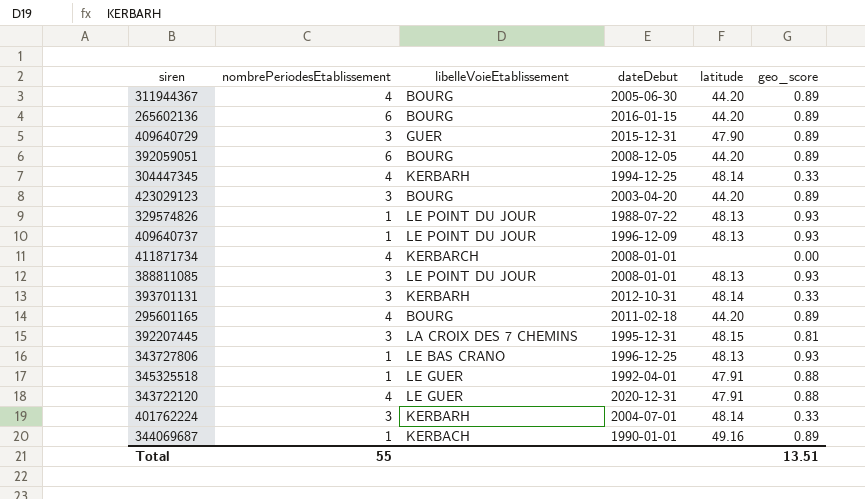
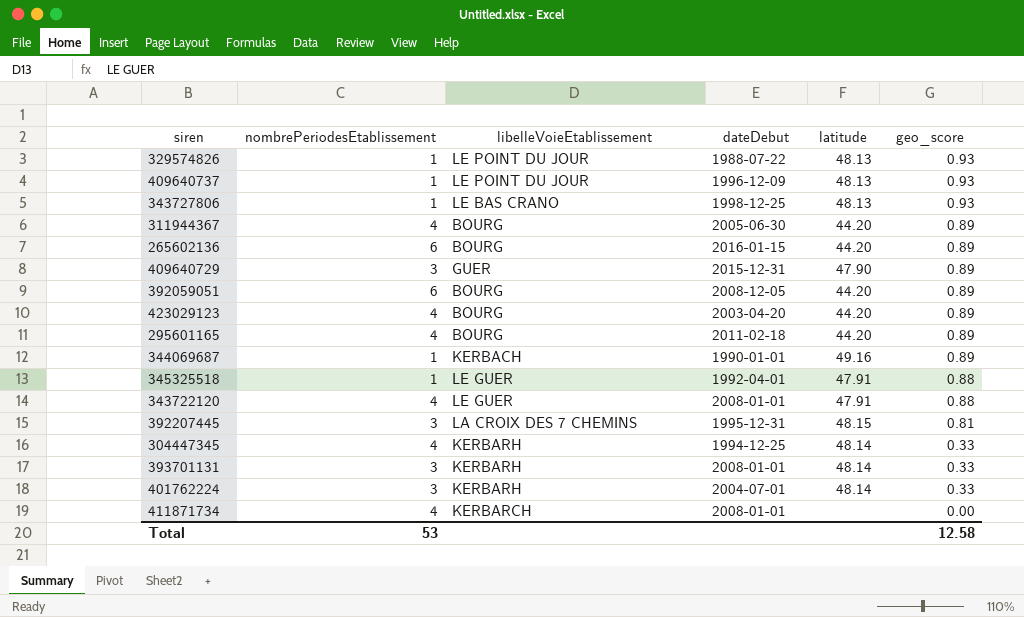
row order: none -> geo_score descending
row 388811085: 3 | LE POINT DU JOUR | 2008-01-01 | 48.13 | 0.93 -> none
343727806 | dateDebut: 1996-12-25 -> 1998-12-25
423029123 | nombrePeriodesEtablissement: 3 -> 4
343722120 | dateDebut: 2020-12-31 -> 2008-01-01
393701131 | dateDebut: 2012-10-31 -> 2008-01-01
Total | nombrePeriodesEtablissement: 55 -> 53
Total | geo_score: 13.51 -> 12.58

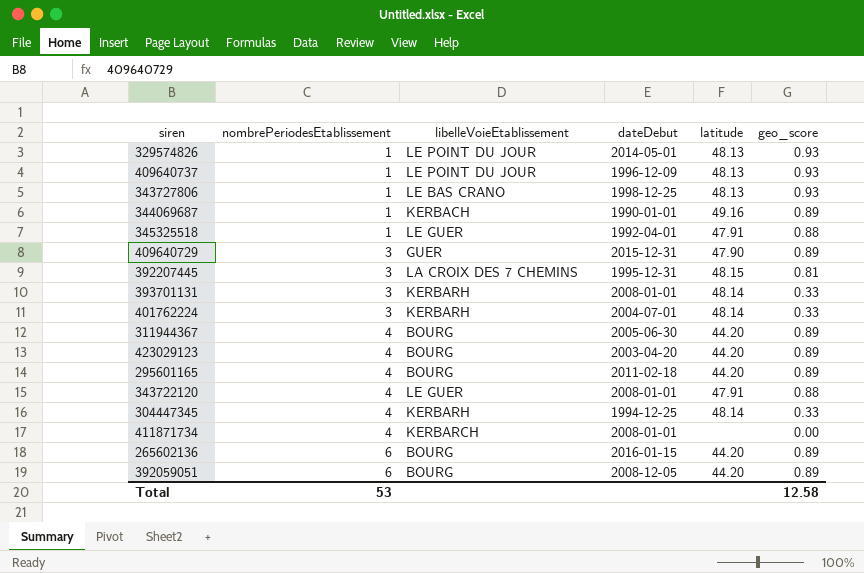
row order: geo_score descending -> nombrePeriodesEtablissement ascending
329574826 | dateDebut: 1988-07-22 -> 2014-05-01

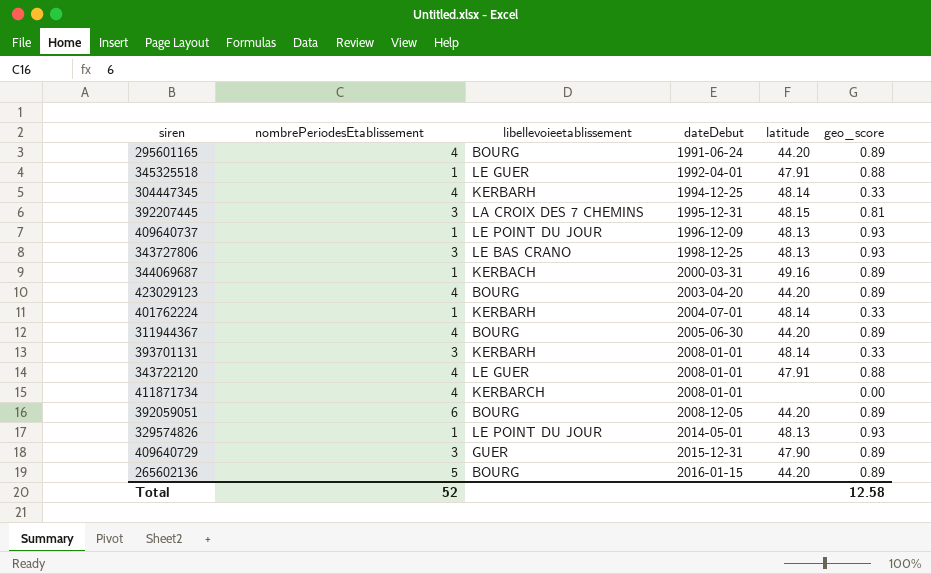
row order: nombrePeriodesEtablissement ascending -> dateDebut ascending
column name: libelleVoieEtablissement -> libellevoieetablissement
295601165 | dateDebut: 2011-02-18 -> 1991-06-24
343727806 | nombrePeriodesEtablissement: 1 -> 3
344069687 | dateDebut: 1990-01-01 -> 2000-03-31
401762224 | nombrePeriodesEtablissement: 3 -> 1
265602136 | nombrePeriodesEtablissement: 6 -> 5
Total | nombrePeriodesEtablissement: 53 -> 52

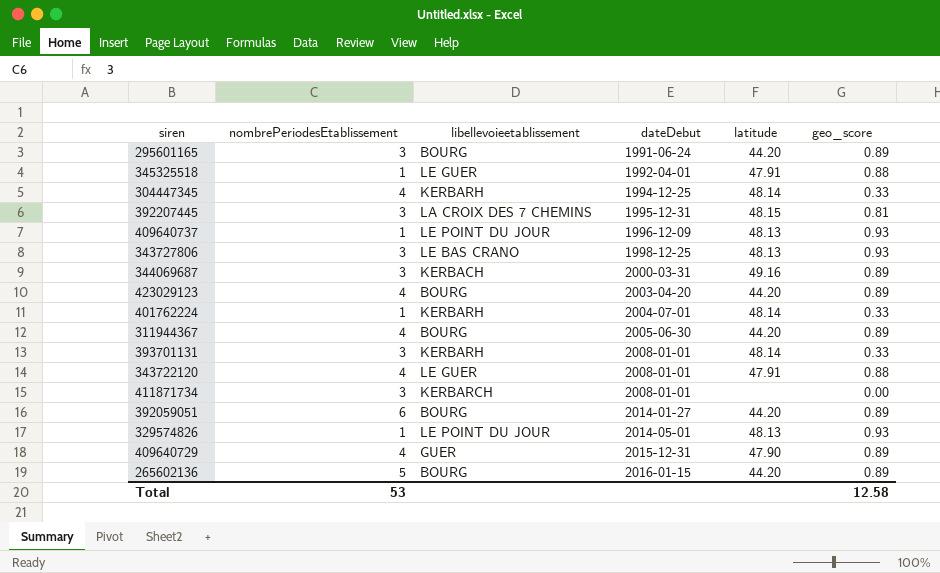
295601165 | nombrePeriodesEtablissement: 4 -> 3
344069687 | nombrePeriodesEtablissement: 1 -> 3
411871734 | nombrePeriodesEtablissement: 4 -> 3
392059051 | dateDebut: 2008-12-05 -> 2014-01-27
409640729 | nombrePeriodesEtablissement: 3 -> 4
Total | nombrePeriodesEtablissement: 52 -> 53

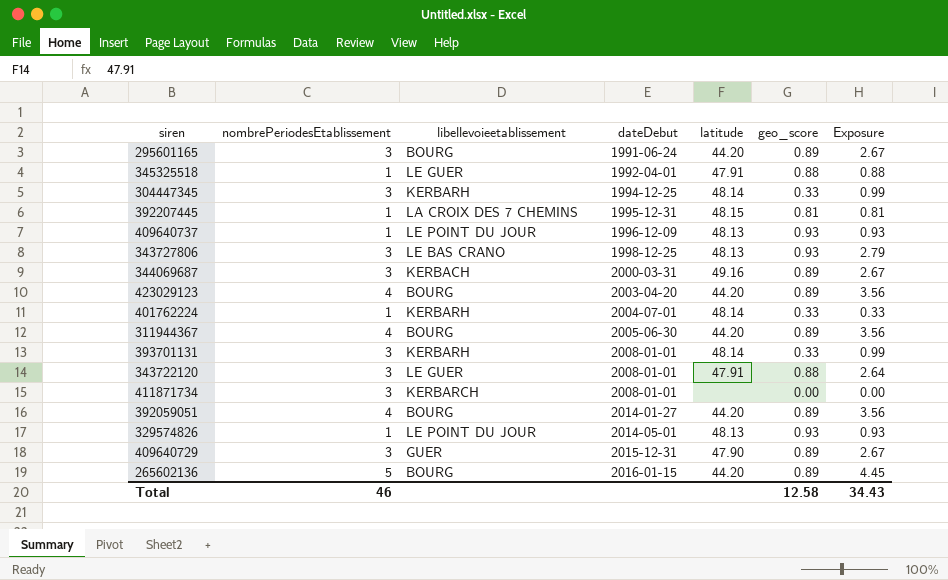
column Exposure | formula: none -> [nombrePeriodesEtablissement] * [geo_score]
304447345 | nombrePeriodesEtablissement: 4 -> 3
392207445 | nombrePeriodesEtablissement: 3 -> 1
343722120 | nombrePeriodesEtablissement: 4 -> 3
392059051 | nombrePeriodesEtablissement: 6 -> 4
409640729 | nombrePeriodesEtablissement: 4 -> 3
Total | nombrePeriodesEtablissement: 53 -> 46

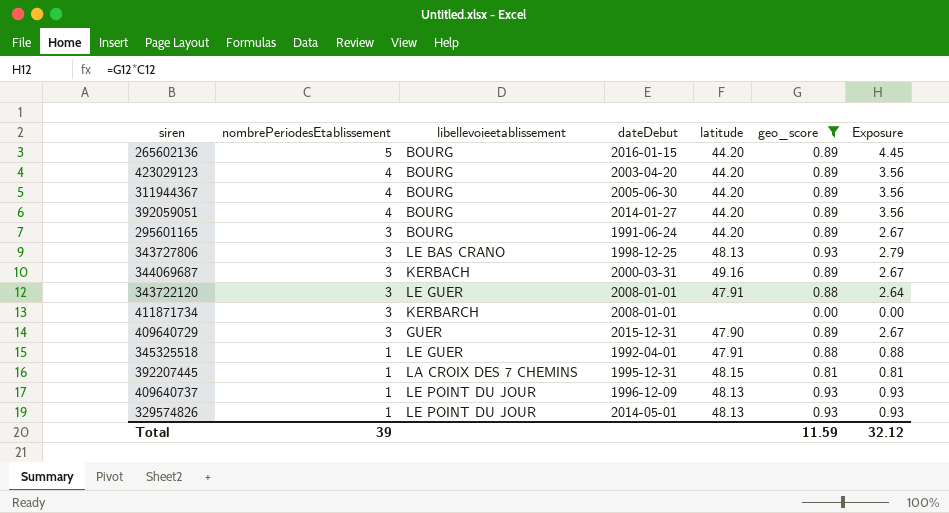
filter: none -> geo_score != 0.33
row order: dateDebut ascending -> nombrePeriodesEtablissement descending
Total | nombrePeriodesEtablissement: 46 -> 39
Total | geo_score: 12.58 -> 11.59
Total | Exposure: 34.43 -> 32.12

